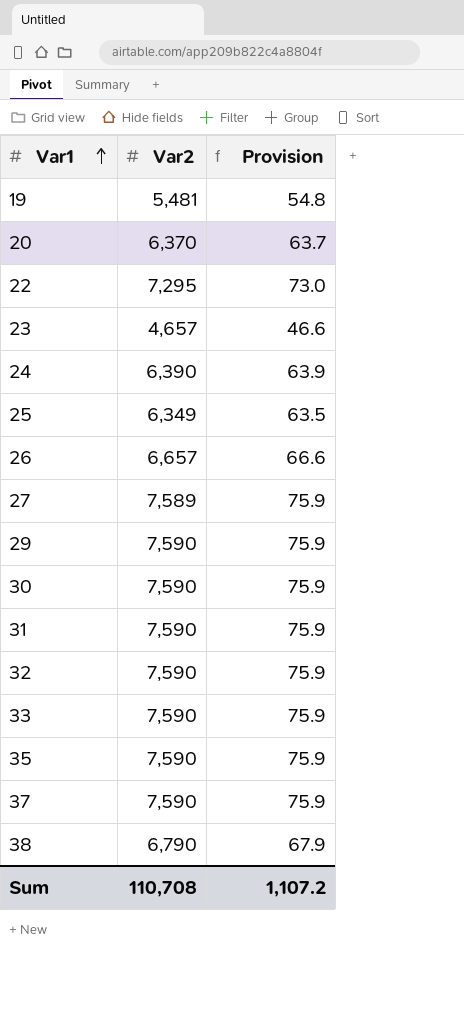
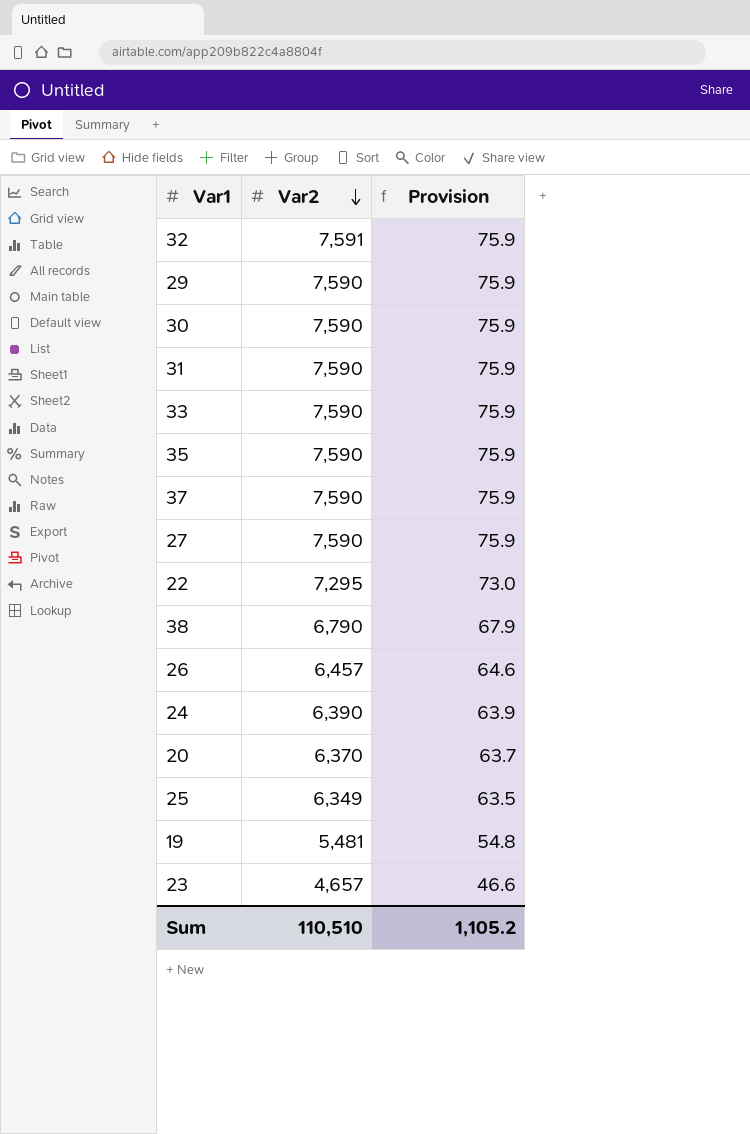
row order: Var1 ascending -> Var2 descending
32 | Var2: 7,590 -> 7,591
27 | Var2: 7,589 -> 7,590
26 | Var2: 6,657 -> 6,457
26 | Provision: 66.6 -> 64.6
Sum | Var2: 110,708 -> 110,510
Sum | Provision: 1,107.2 -> 1,105.2

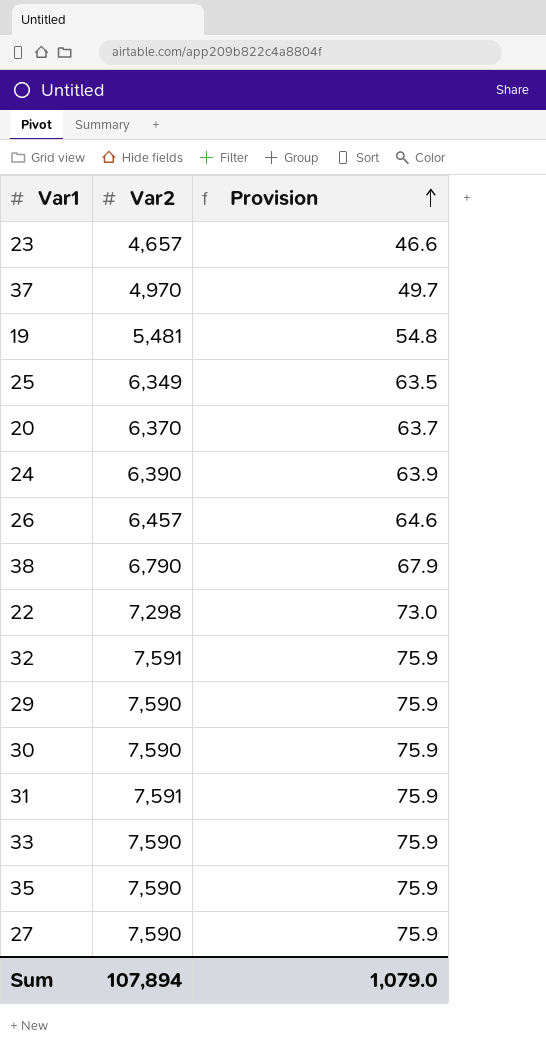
row order: Var2 descending -> Provision ascending
37 | Var2: 7,590 -> 4,970
37 | Provision: 75.9 -> 49.7
22 | Var2: 7,295 -> 7,298
31 | Var2: 7,590 -> 7,591
Sum | Var2: 110,510 -> 107,894
Sum | Provision: 1,105.2 -> 1,079.0

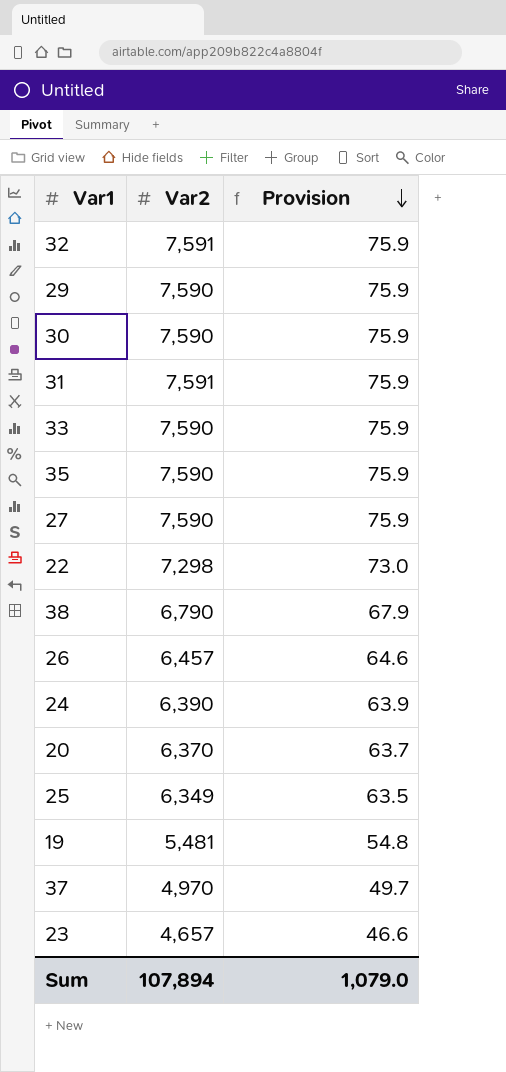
row order: Provision ascending -> Provision descending

